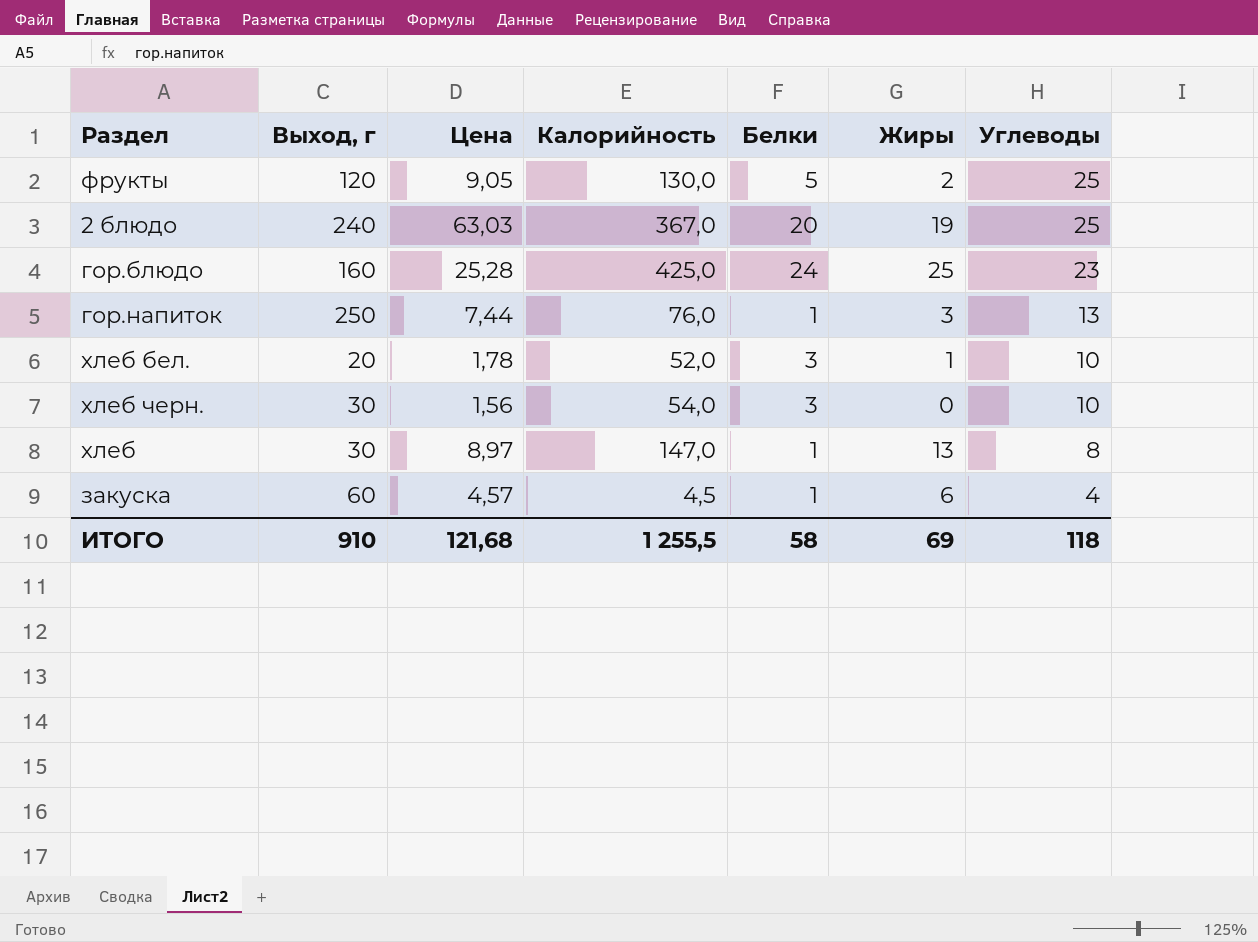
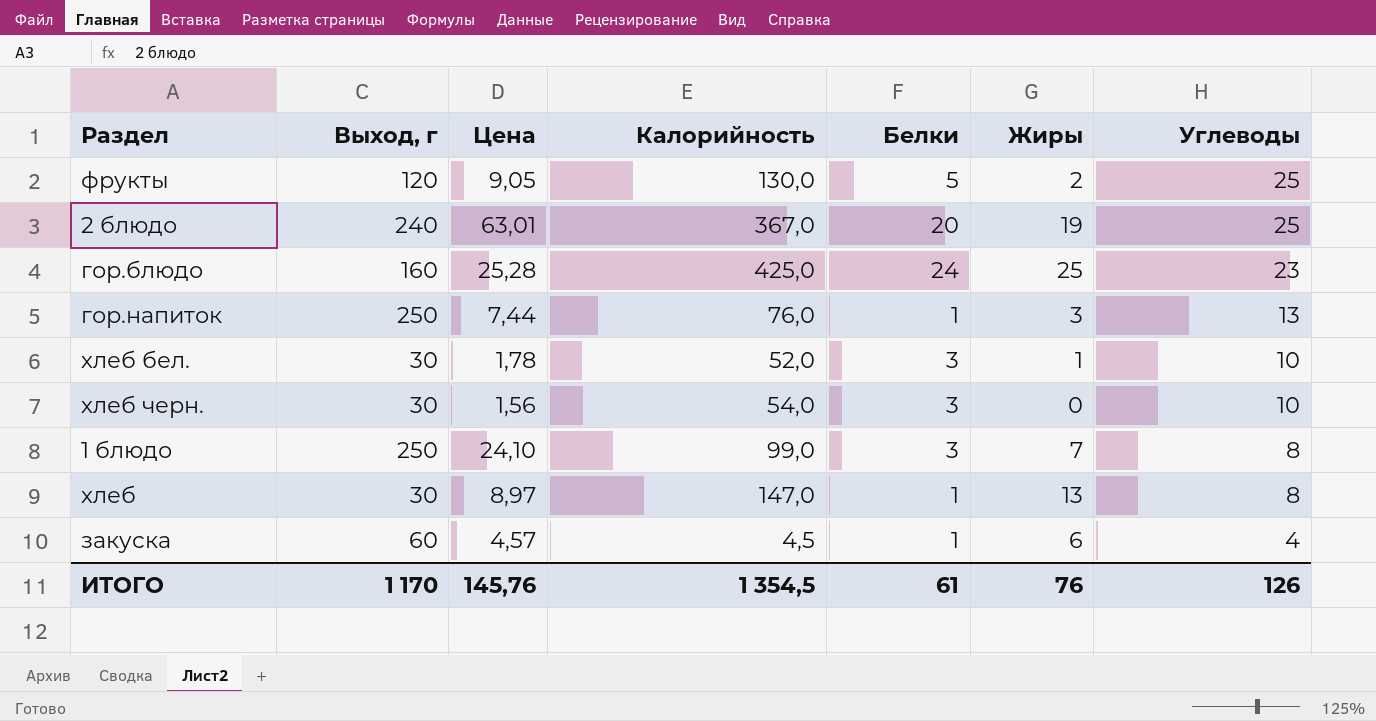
2 блюдо | Цена: 63,03 -> 63,01
хлеб бел. | Выход, г: 20 -> 30
row 1 блюдо: none -> 250 | 24,10 | 99,0 | 3 | 7 | 8
ИТОГО | Выход, г: 910 -> 1 170
ИТОГО | Цена: 121,68 -> 145,76
ИТОГО | Калорийность: 1 255,5 -> 1 354,5
ИТОГО | Белки: 58 -> 61
ИТОГО | Жиры: 69 -> 76
ИТОГО | Углеводы: 118 -> 126

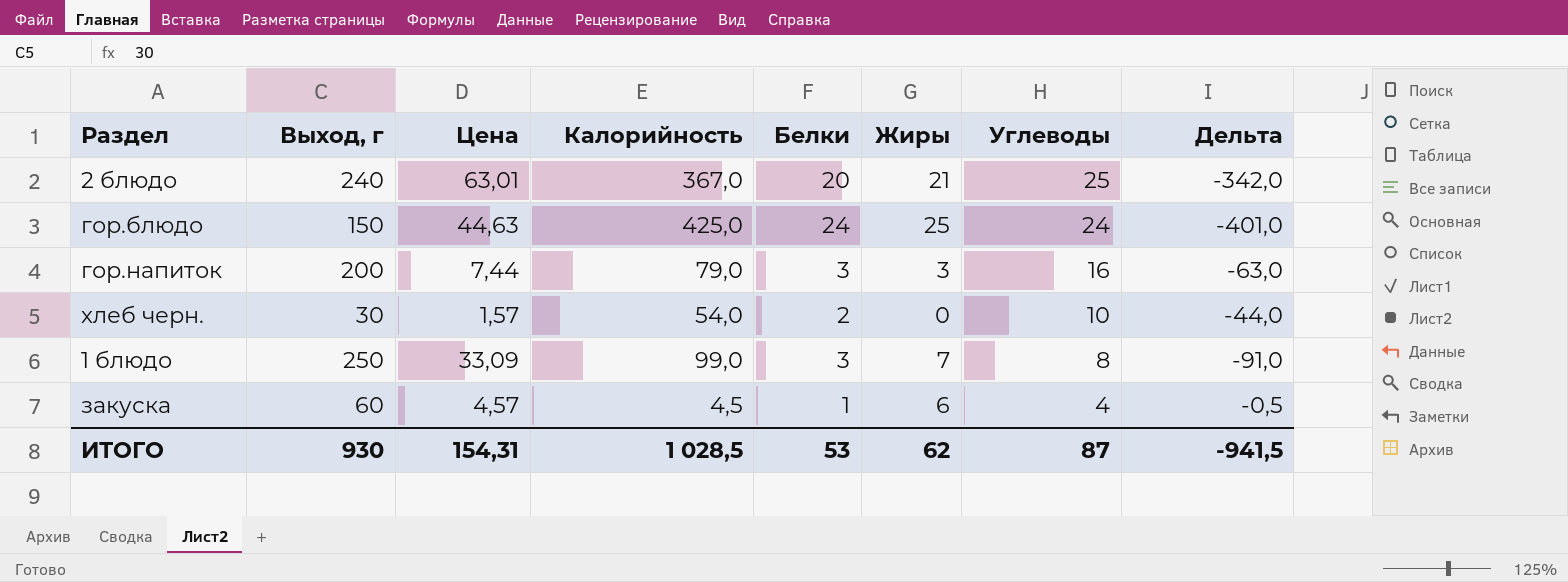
column Дельта | formula: none -> [Углеводы] - [Калорийность]
row фрукты: 120 | 9,05 | 130,0 | 5 | 2 | 25 -> none
row хлеб бел.: 30 | 1,78 | 52,0 | 3 | 1 | 10 -> none
row хлеб: 30 | 8,97 | 147,0 | 1 | 13 | 8 -> none
2 блюдо | Жиры: 19 -> 21
гор.блюдо | Выход, г: 160 -> 150
гор.блюдо | Цена: 25,28 -> 44,63
гор.блюдо | Углеводы: 23 -> 24
гор.напиток | Выход, г: 250 -> 200
гор.напиток | Калорийность: 76,0 -> 79,0
гор.напиток | Белки: 1 -> 3
гор.напиток | Углеводы: 13 -> 16
хлеб черн. | Цена: 1,56 -> 1,57
хлеб черн. | Белки: 3 -> 2
1 блюдо | Цена: 24,10 -> 33,09
ИТОГО | Выход, г: 1 170 -> 930
ИТОГО | Цена: 145,76 -> 154,31
ИТОГО | Калорийность: 1 354,5 -> 1 028,5
ИТОГО | Белки: 61 -> 53
ИТОГО | Жиры: 76 -> 62
ИТОГО | Углеводы: 126 -> 87

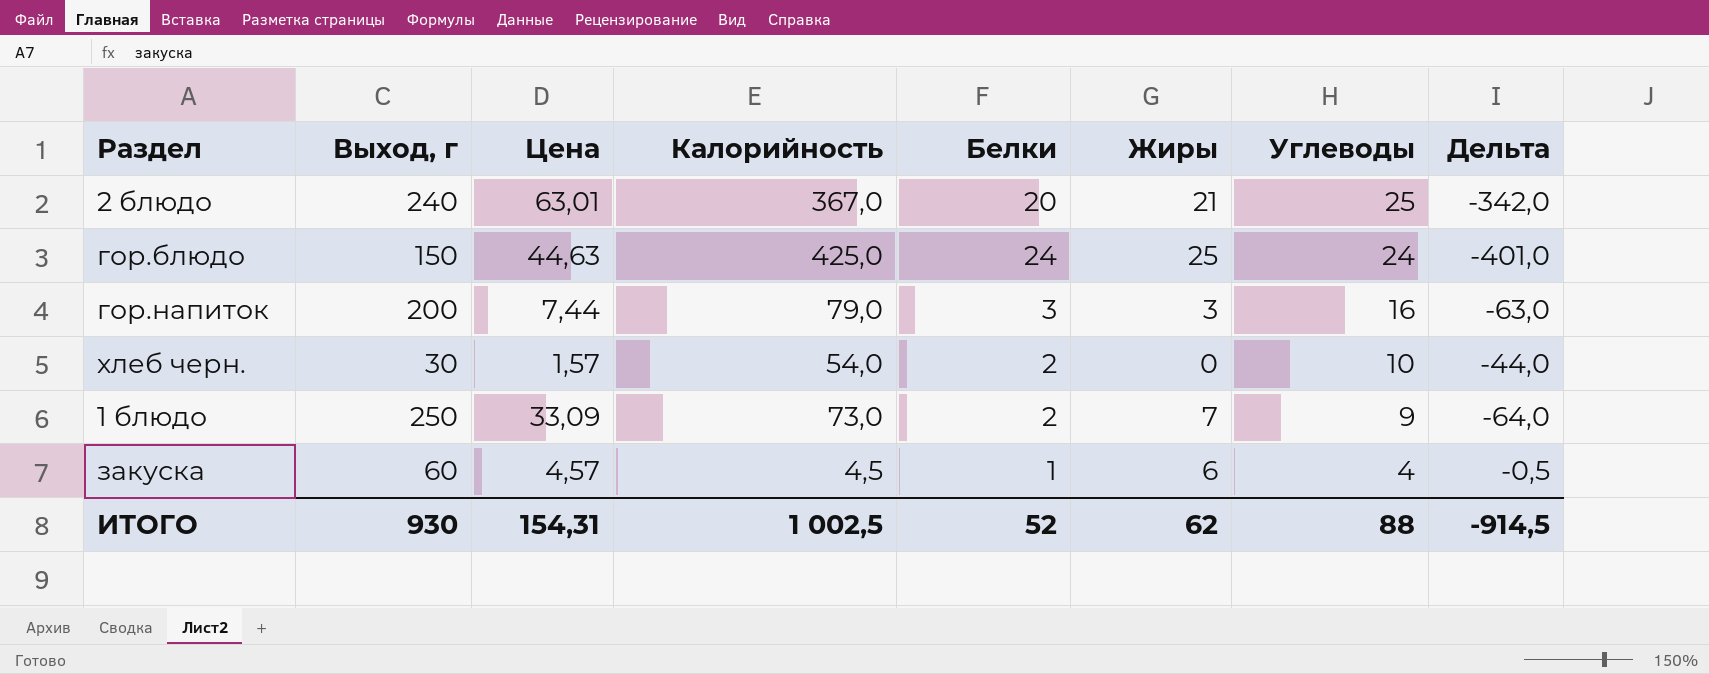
1 блюдо | Калорийность: 99,0 -> 73,0
1 блюдо | Белки: 3 -> 2
1 блюдо | Углеводы: 8 -> 9
1 блюдо | Дельта: -91,0 -> -64,0
ИТОГО | Калорийность: 1 028,5 -> 1 002,5
ИТОГО | Белки: 53 -> 52
ИТОГО | Углеводы: 87 -> 88
ИТОГО | Дельта: -941,5 -> -914,5

